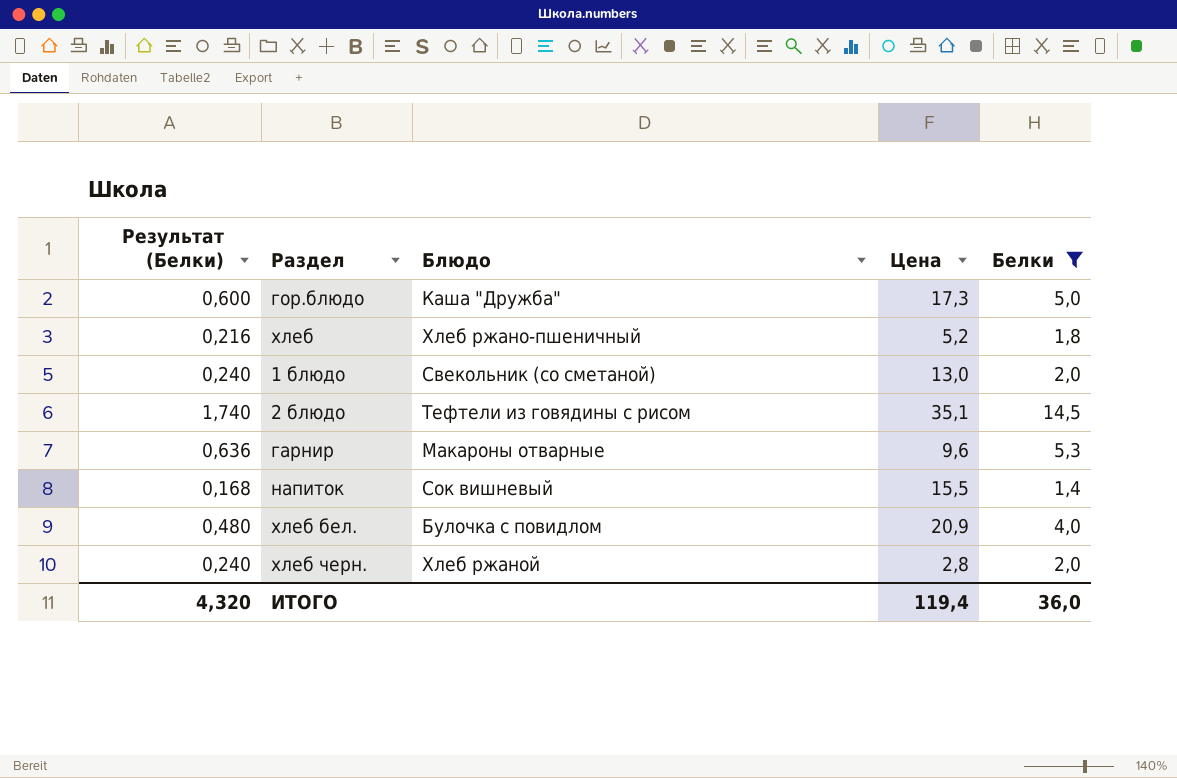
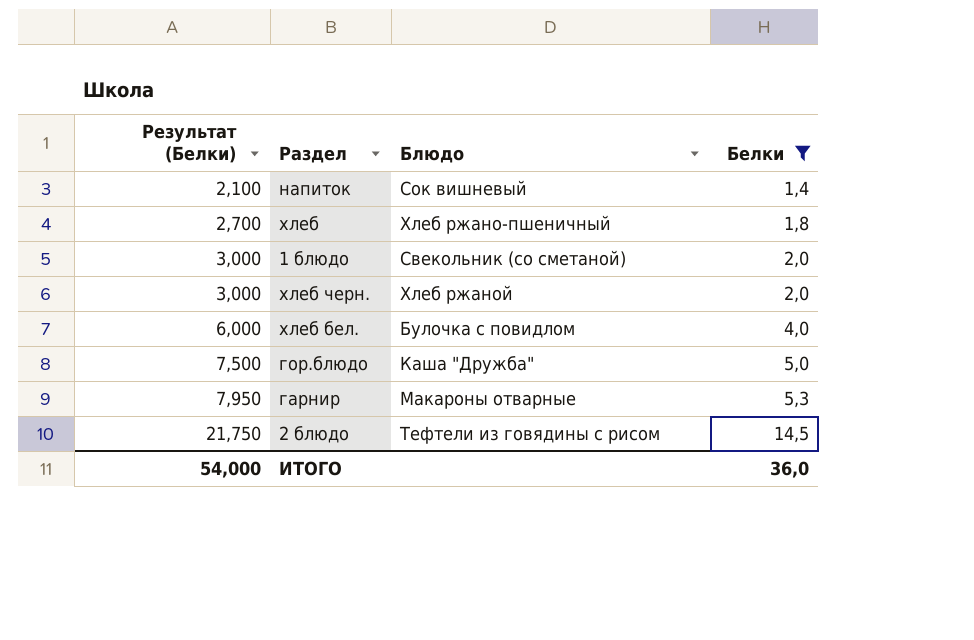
row order: none -> Результат (Белки) ascending
column Цена | position: 4 -> none
column Результат (Белки) | formula: [Белки] * 0,12 -> [Белки] * 1,5
ИТОГО | Результат (Белки): 4,320 -> 54,000

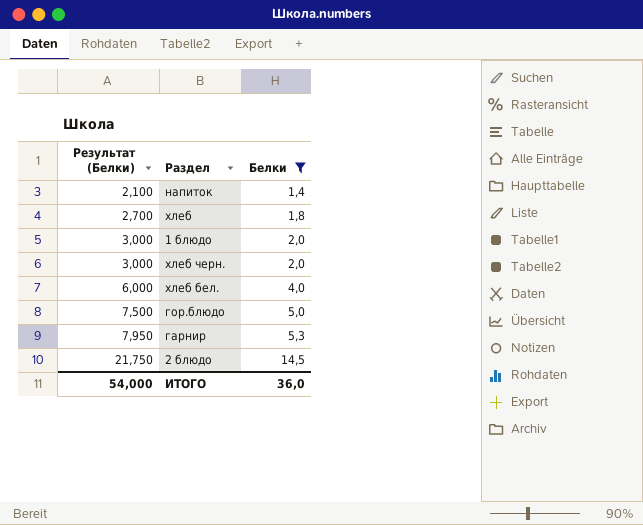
column Блюдо | position: 3 -> none

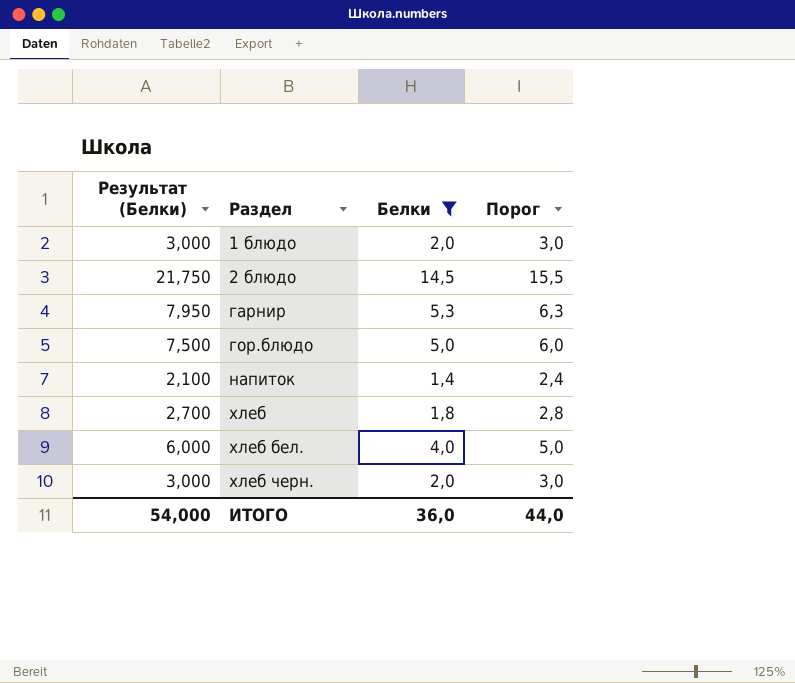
row order: Результат (Белки) ascending -> Раздел ascending
column Порог | formula: none -> [Белки] + 1

